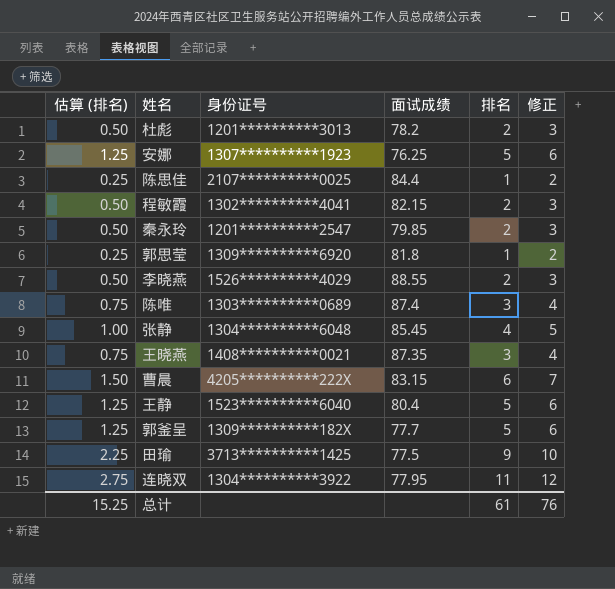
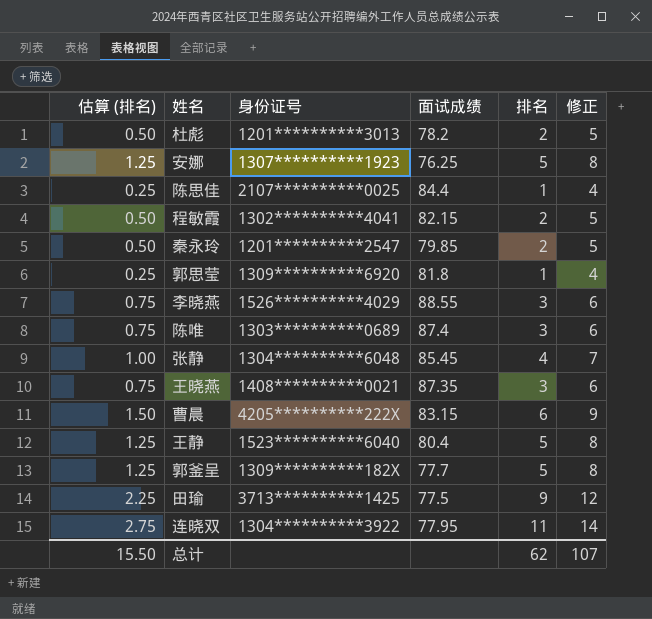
column 修正 | formula: [排名] + 1 -> [排名] + 3
李晓燕 | 估算 (排名): 0.50 -> 0.75
李晓燕 | 排名: 2 -> 3
总计 | 估算 (排名): 15.25 -> 15.50
总计 | 排名: 61 -> 62
总计 | 修正: 76 -> 107

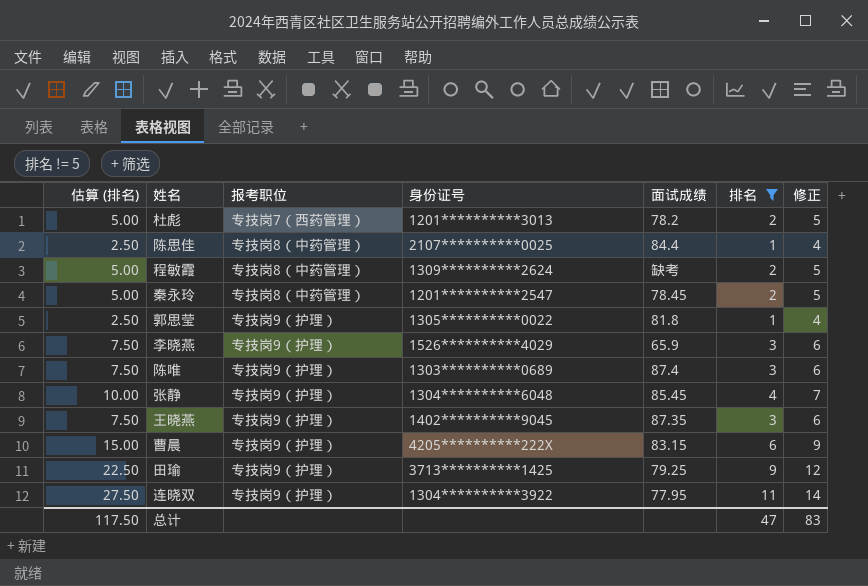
filter: none -> 排名 != 5
column 估算 (排名) | formula: [排名] * 0.25 -> [排名] * 2.5
column 报考职位 | position: none -> 3
程敏霞 | 身份证号: 1302**********4041 -> 1309**********2624
程敏霞 | 面试成绩: 82.15 -> 缺考
秦永玲 | 面试成绩: 79.85 -> 78.45
郭思莹 | 身份证号: 1309**********6920 -> 1305**********0022
李晓燕 | 面试成绩: 88.55 -> 65.9
王晓燕 | 身份证号: 1408**********0021 -> 1402**********9045
田瑜 | 面试成绩: 77.5 -> 79.25
总计 | 估算 (排名): 15.50 -> 117.50
总计 | 排名: 62 -> 47
总计 | 修正: 107 -> 83

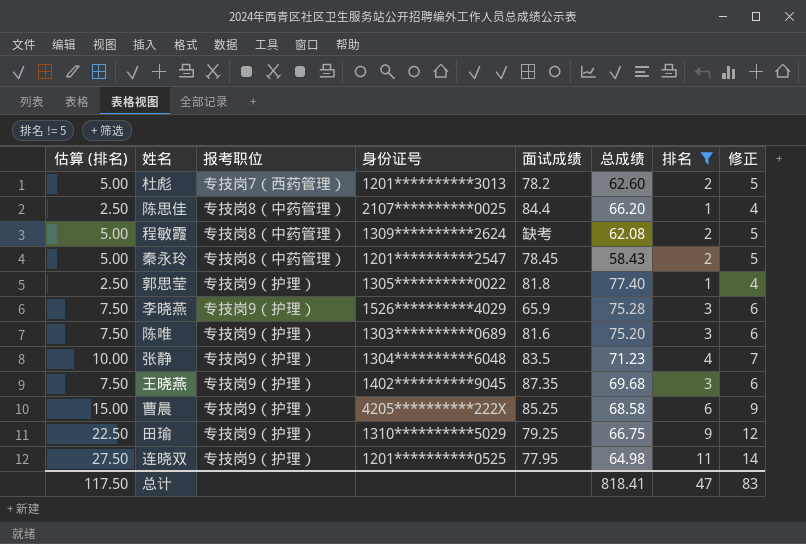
column 总成绩 | position: none -> 6
陈唯 | 面试成绩: 87.4 -> 81.6
张静 | 面试成绩: 85.45 -> 83.5
曹晨 | 面试成绩: 83.15 -> 85.25
田瑜 | 身份证号: 3713**********1425 -> 1310**********5029
连晓双 | 身份证号: 1304**********3922 -> 1201**********0525

